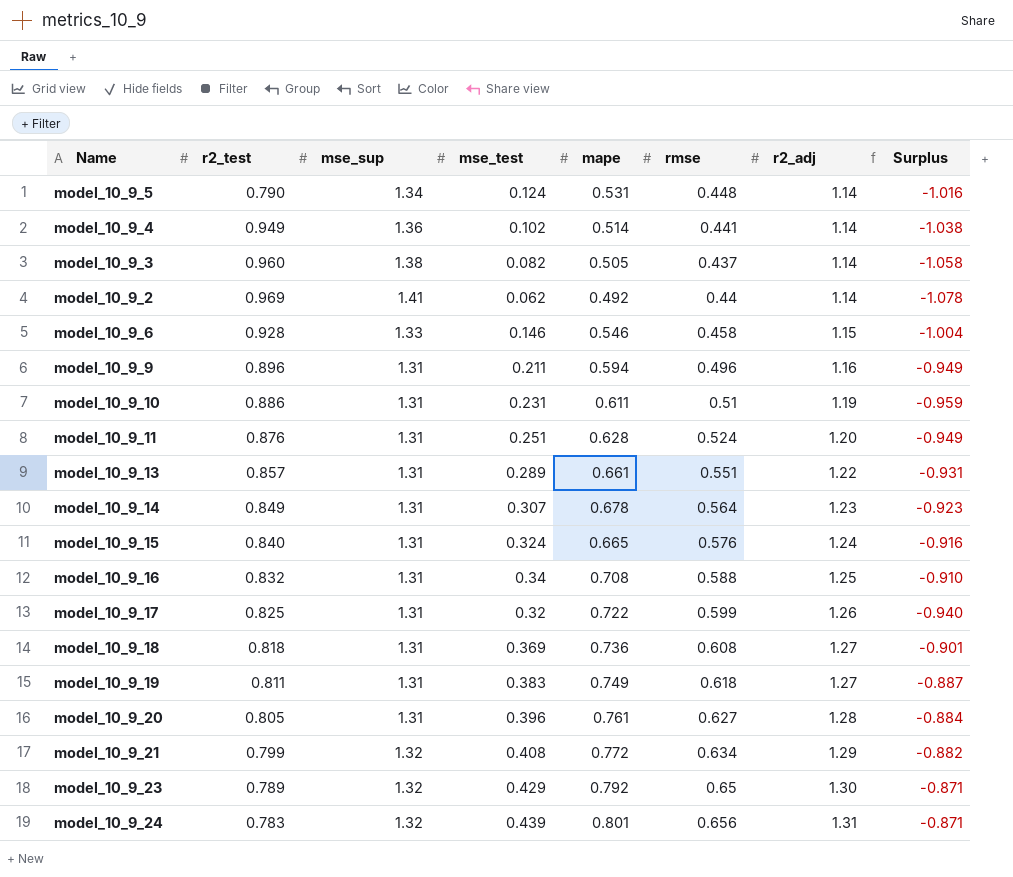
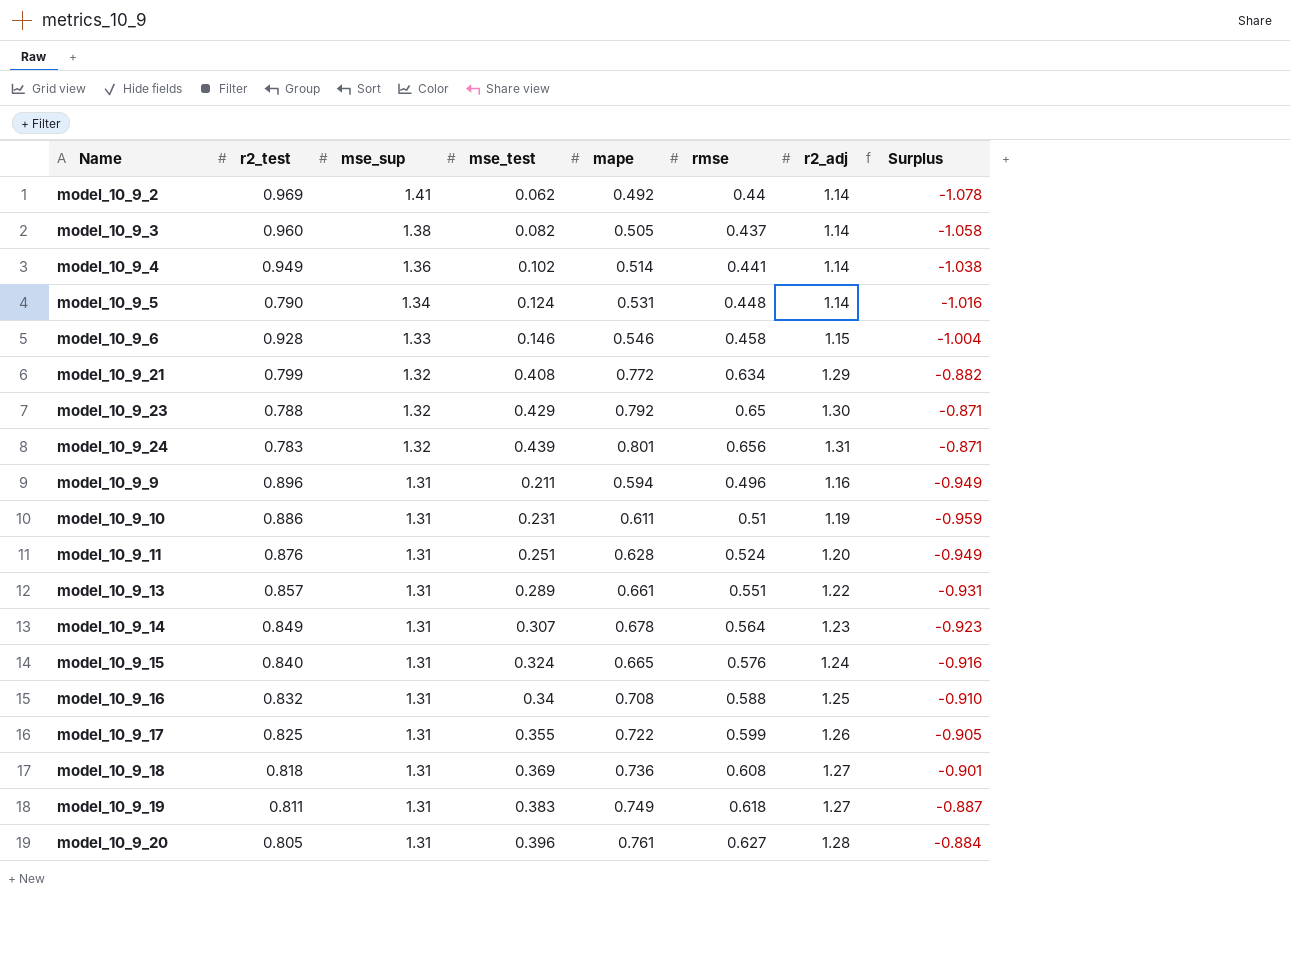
row order: r2_adj ascending -> mse_sup descending
model_10_9_23 | r2_test: 0.789 -> 0.788
model_10_9_17 | mse_test: 0.32 -> 0.355
model_10_9_17 | Surplus: -0.940 -> -0.905

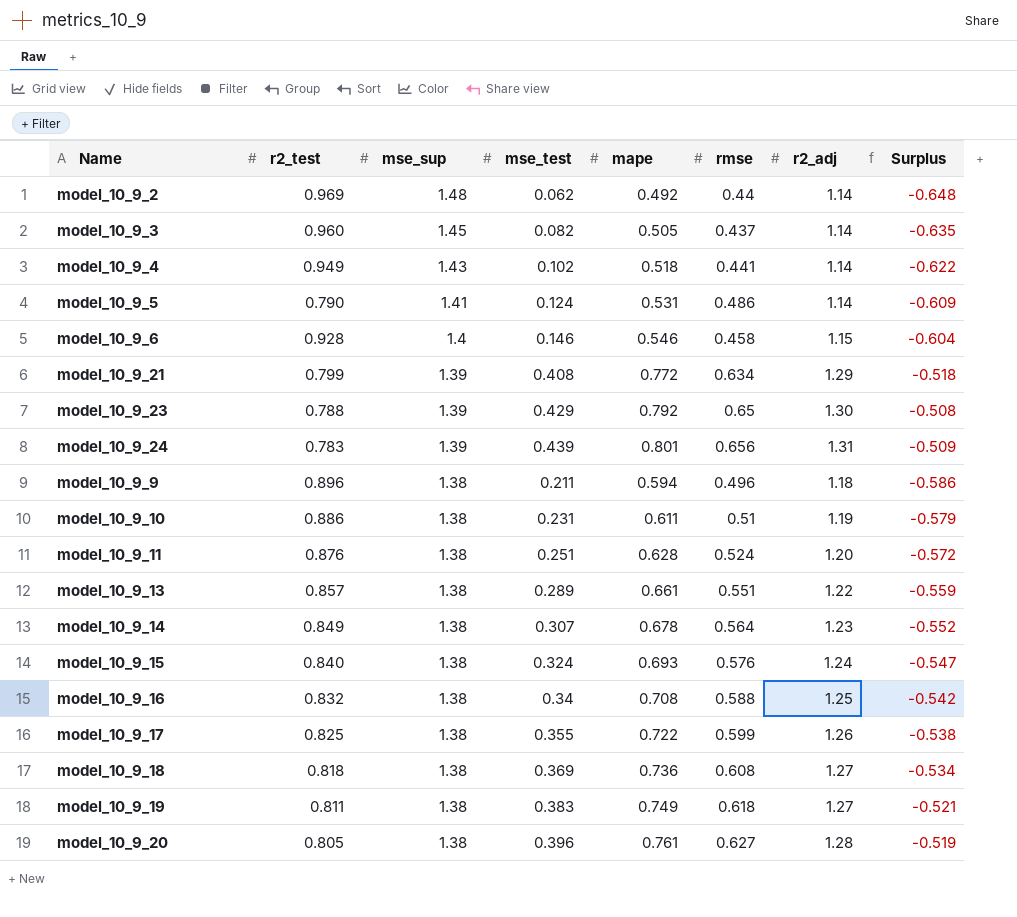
column Surplus | formula: [mse_test] - [r2_adj] -> [mape] - [r2_adj]
model_10_9_2 | mse_sup: 1.41 -> 1.48
model_10_9_3 | mse_sup: 1.38 -> 1.45
model_10_9_4 | mse_sup: 1.36 -> 1.43
model_10_9_4 | mape: 0.514 -> 0.518
model_10_9_5 | mse_sup: 1.34 -> 1.41
model_10_9_5 | rmse: 0.448 -> 0.486
model_10_9_6 | mse_sup: 1.33 -> 1.4
model_10_9_21 | mse_sup: 1.32 -> 1.39
model_10_9_23 | mse_sup: 1.32 -> 1.39
model_10_9_24 | mse_sup: 1.32 -> 1.39
model_10_9_9 | mse_sup: 1.31 -> 1.38
model_10_9_9 | r2_adj: 1.16 -> 1.18
model_10_9_10 | mse_sup: 1.31 -> 1.38
model_10_9_11 | mse_sup: 1.31 -> 1.38
model_10_9_13 | mse_sup: 1.31 -> 1.38
model_10_9_14 | mse_sup: 1.31 -> 1.38
model_10_9_15 | mse_sup: 1.31 -> 1.38
model_10_9_15 | mape: 0.665 -> 0.693
model_10_9_16 | mse_sup: 1.31 -> 1.38
model_10_9_17 | mse_sup: 1.31 -> 1.38
model_10_9_18 | mse_sup: 1.31 -> 1.38
model_10_9_19 | mse_sup: 1.31 -> 1.38
model_10_9_20 | mse_sup: 1.31 -> 1.38

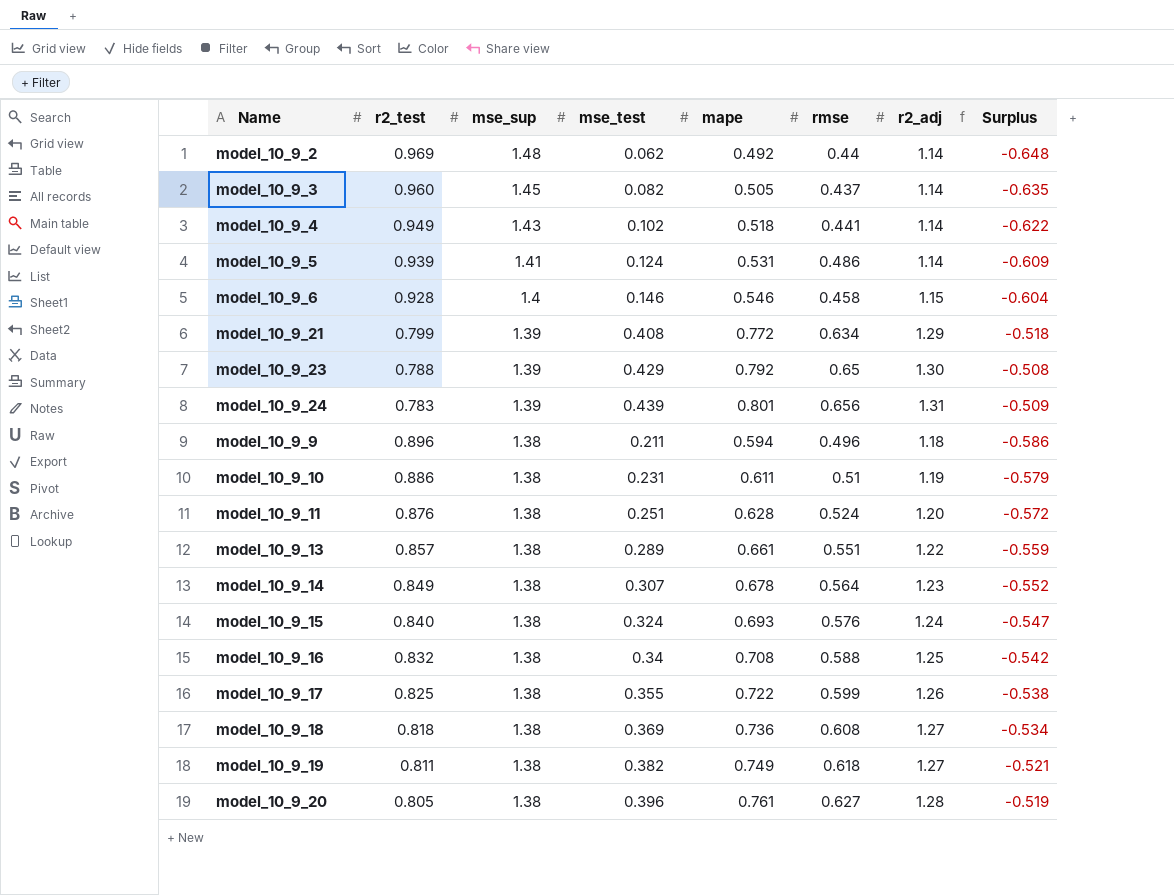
model_10_9_5 | r2_test: 0.790 -> 0.939
model_10_9_19 | mse_test: 0.383 -> 0.382

